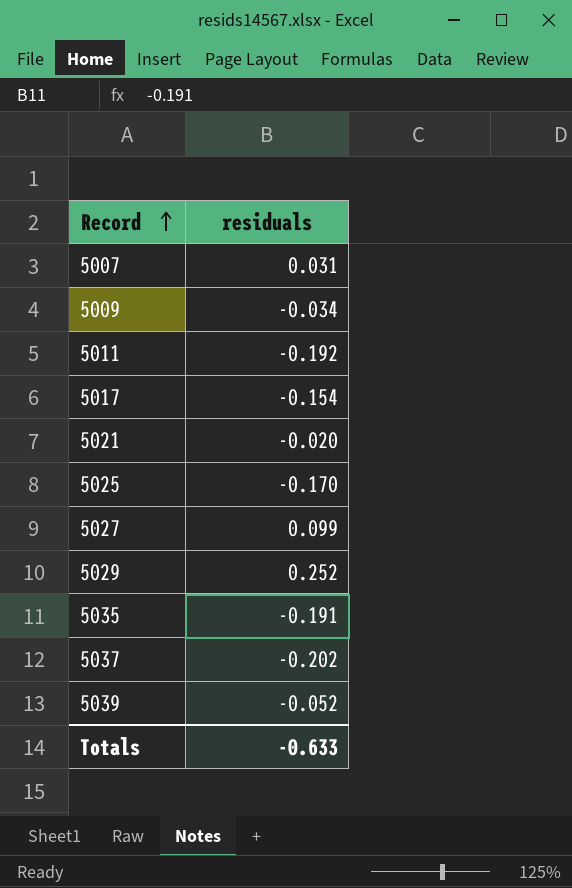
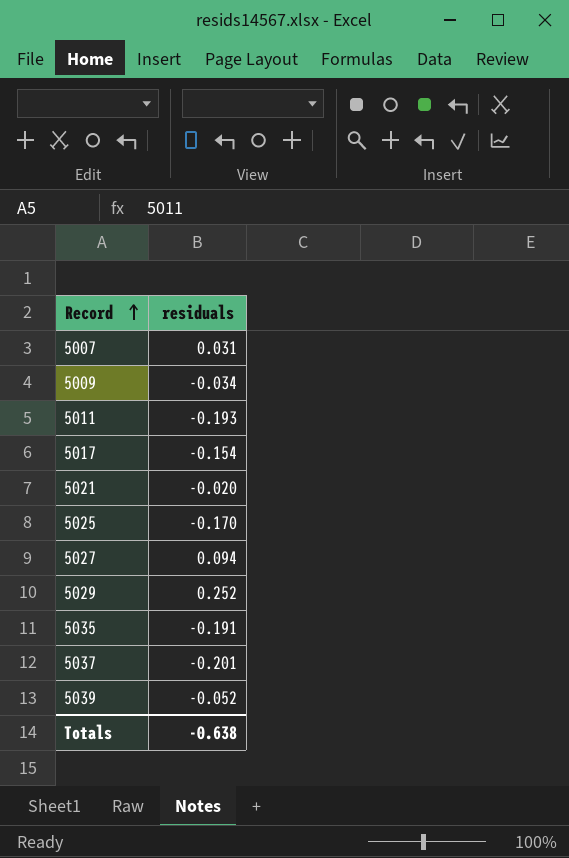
5011 | residuals: -0.192 -> -0.193
5027 | residuals: 0.099 -> 0.094
5037 | residuals: -0.202 -> -0.201
Totals | residuals: -0.633 -> -0.638

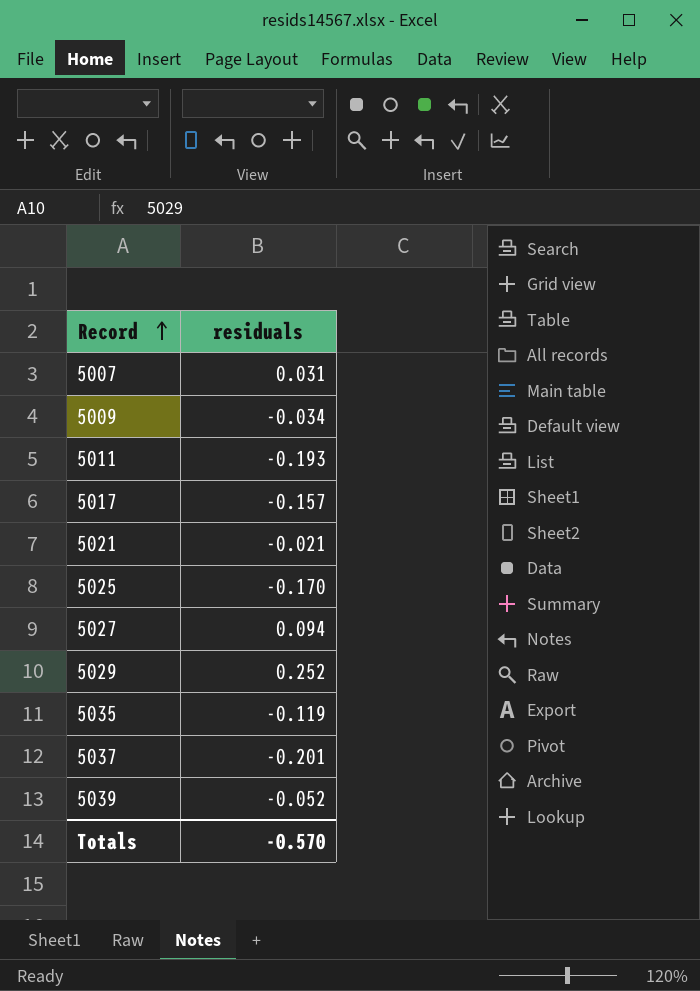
5017 | residuals: -0.154 -> -0.157
5021 | residuals: -0.020 -> -0.021
5035 | residuals: -0.191 -> -0.119
Totals | residuals: -0.638 -> -0.570

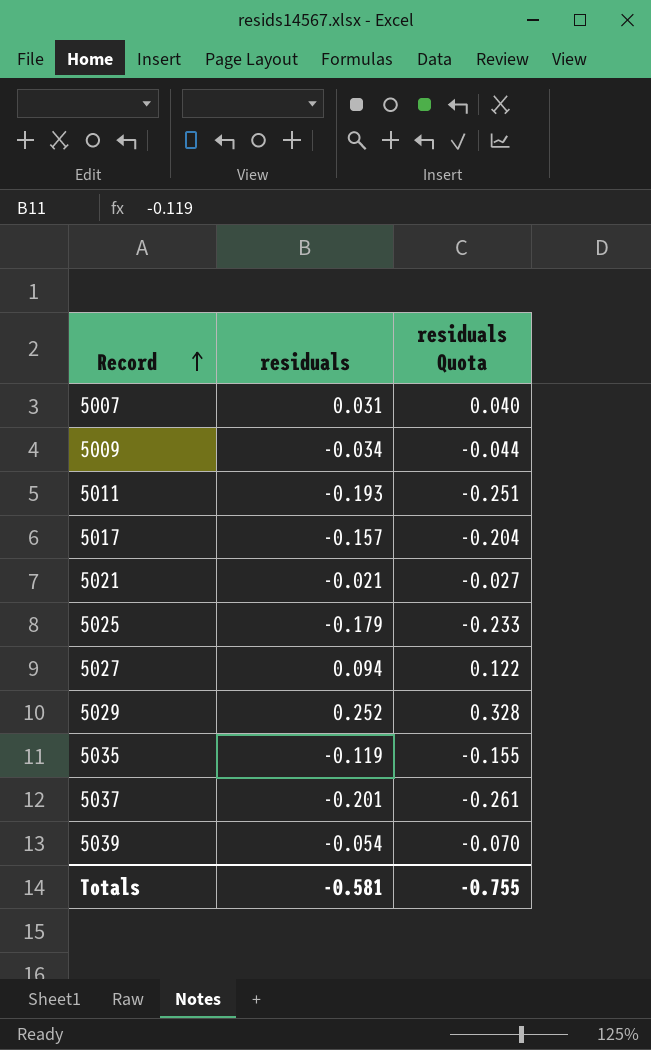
column residuals Quota | formula: none -> [residuals] * 1.3
5025 | residuals: -0.170 -> -0.179
5039 | residuals: -0.052 -> -0.054
Totals | residuals: -0.570 -> -0.581

